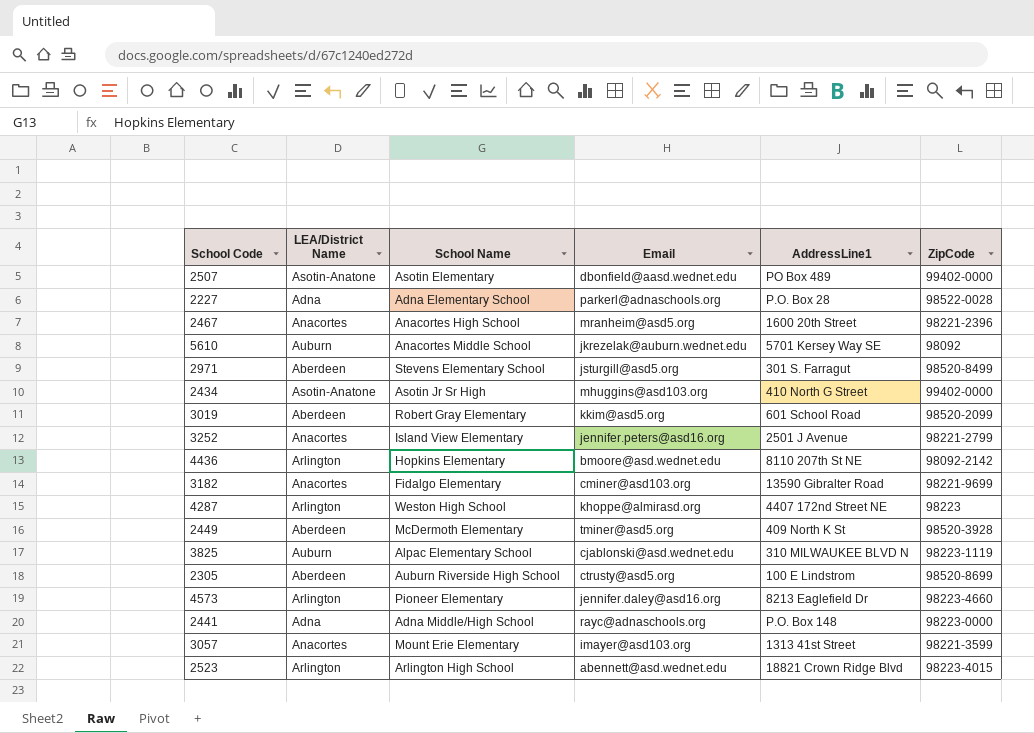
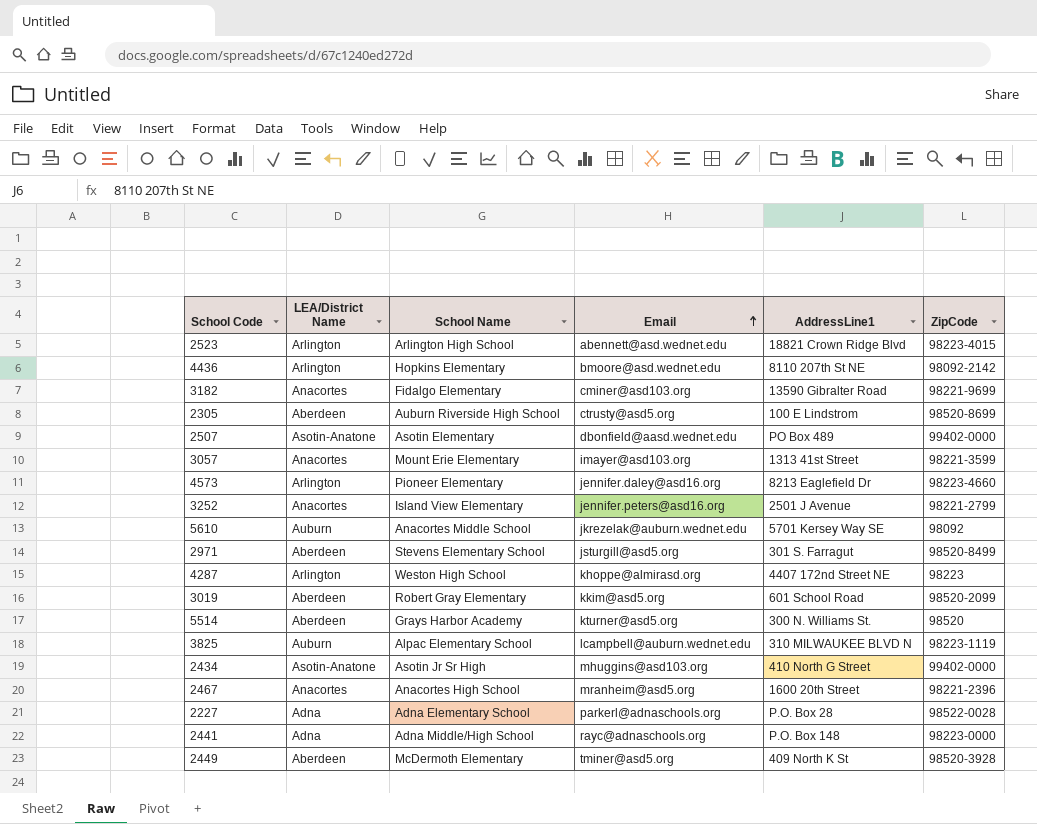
row order: none -> Email ascending
row 5514: none -> Aberdeen | Grays Harbor Academy | kturner@asd5.org | 300 N. Williams St. | 98520
3825 | Email: cjablonski@asd.wednet.edu -> lcampbell@auburn.wednet.edu

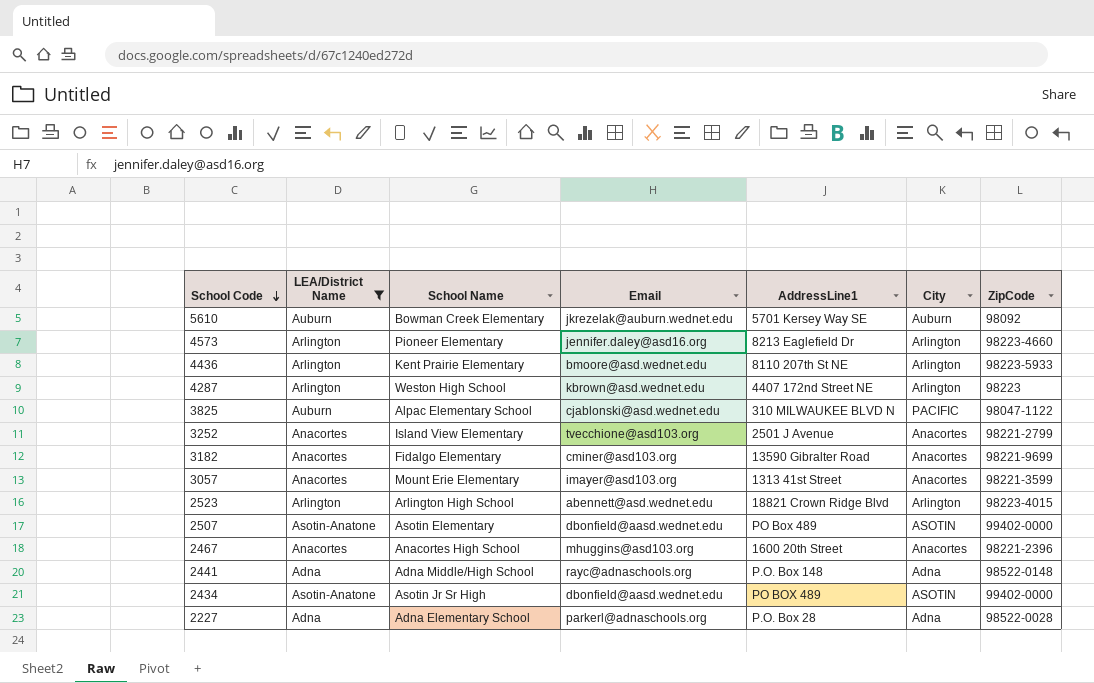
filter: none -> LEA/District Name != Aberdeen
row order: Email ascending -> School Code descending
column City | position: none -> 6
5610 | School Name: Anacortes Middle School -> Bowman Creek Elementary
4436 | School Name: Hopkins Elementary -> Kent Prairie Elementary
4436 | ZipCode: 98092-2142 -> 98223-5933
4287 | Email: khoppe@almirasd.org -> kbrown@asd.wednet.edu
3825 | Email: lcampbell@auburn.wednet.edu -> cjablonski@asd.wednet.edu
3825 | ZipCode: 98223-1119 -> 98047-1122
3252 | Email: jennifer.peters@asd16.org -> tvecchione@asd103.org
2467 | Email: mranheim@asd5.org -> mhuggins@asd103.org
2441 | ZipCode: 98223-0000 -> 98522-0148
2434 | Email: mhuggins@asd103.org -> dbonfield@aasd.wednet.edu
2434 | AddressLine1: 410 North G Street -> PO BOX 489

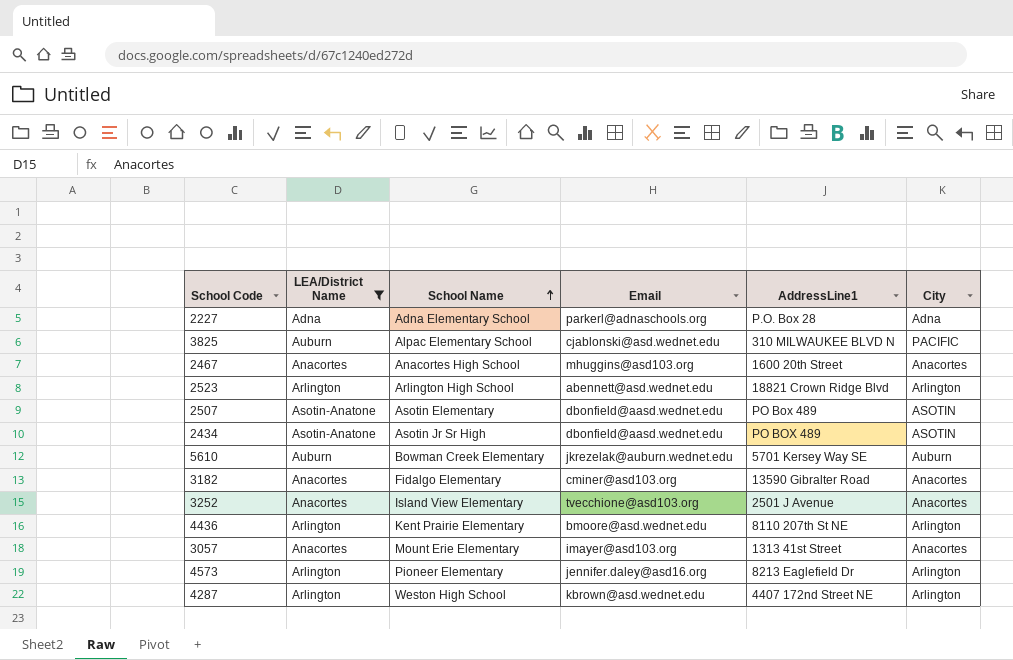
row order: School Code descending -> School Name ascending
column ZipCode | position: 7 -> none
row 2441: Adna | Adna Middle/High School | rayc@adnaschools.org | P.O. Box 148 | Adna | 98522-0148 -> none

